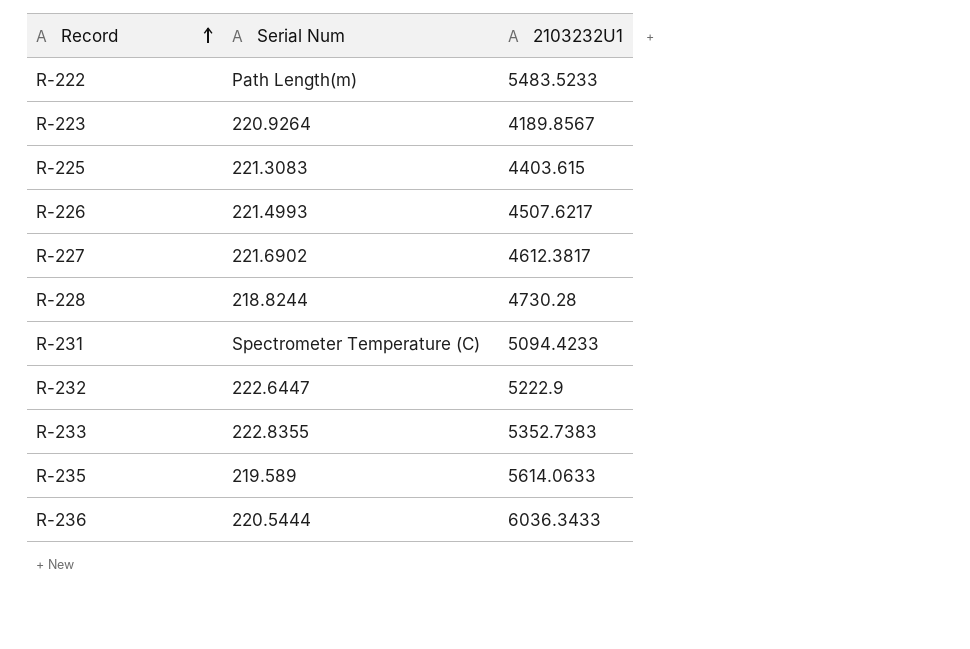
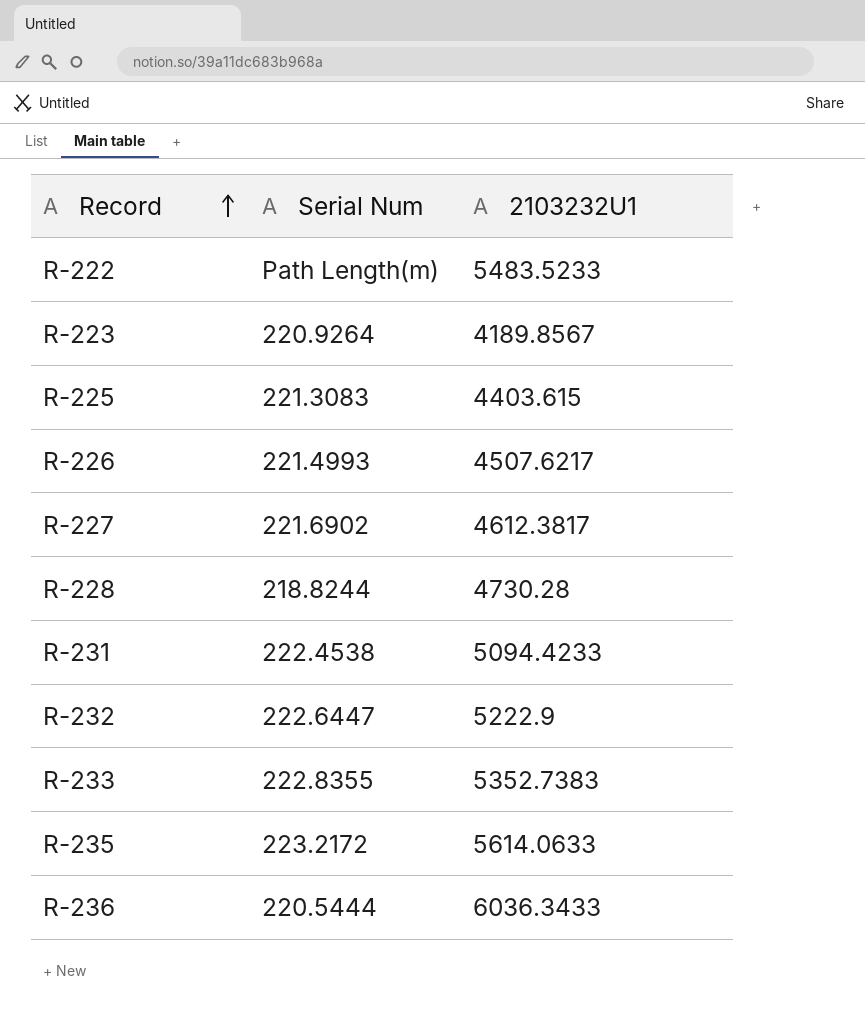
R-231 | Serial Num: Spectrometer Temperature (C) -> 222.4538
R-235 | Serial Num: 219.589 -> 223.2172

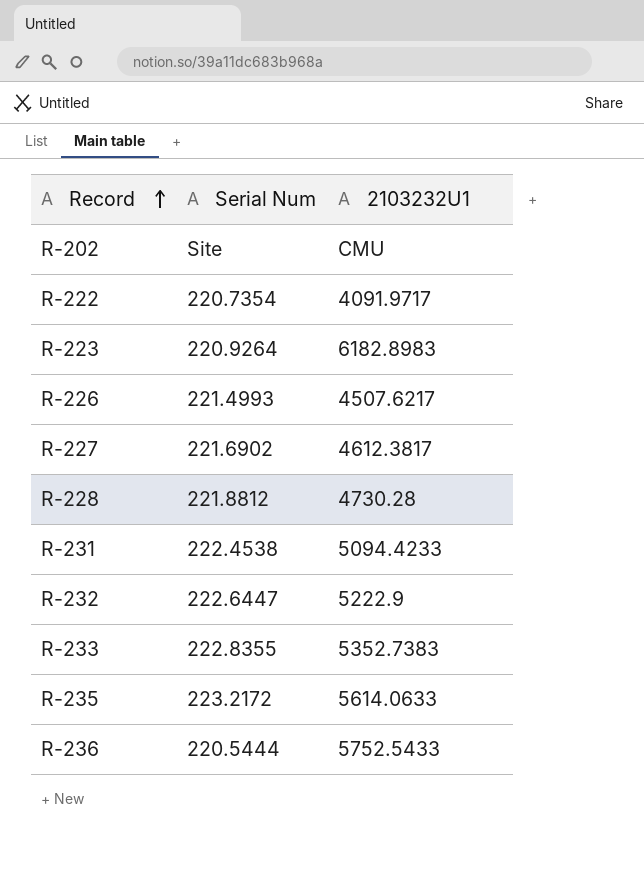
row R-225: 221.3083 | 4403.615 -> none
row R-202: none -> Site | CMU
R-222 | Serial Num: Path Length(m) -> 220.7354
R-222 | 2103232U1: 5483.5233 -> 4091.9717
R-223 | 2103232U1: 4189.8567 -> 6182.8983
R-228 | Serial Num: 218.8244 -> 221.8812
R-236 | 2103232U1: 6036.3433 -> 5752.5433

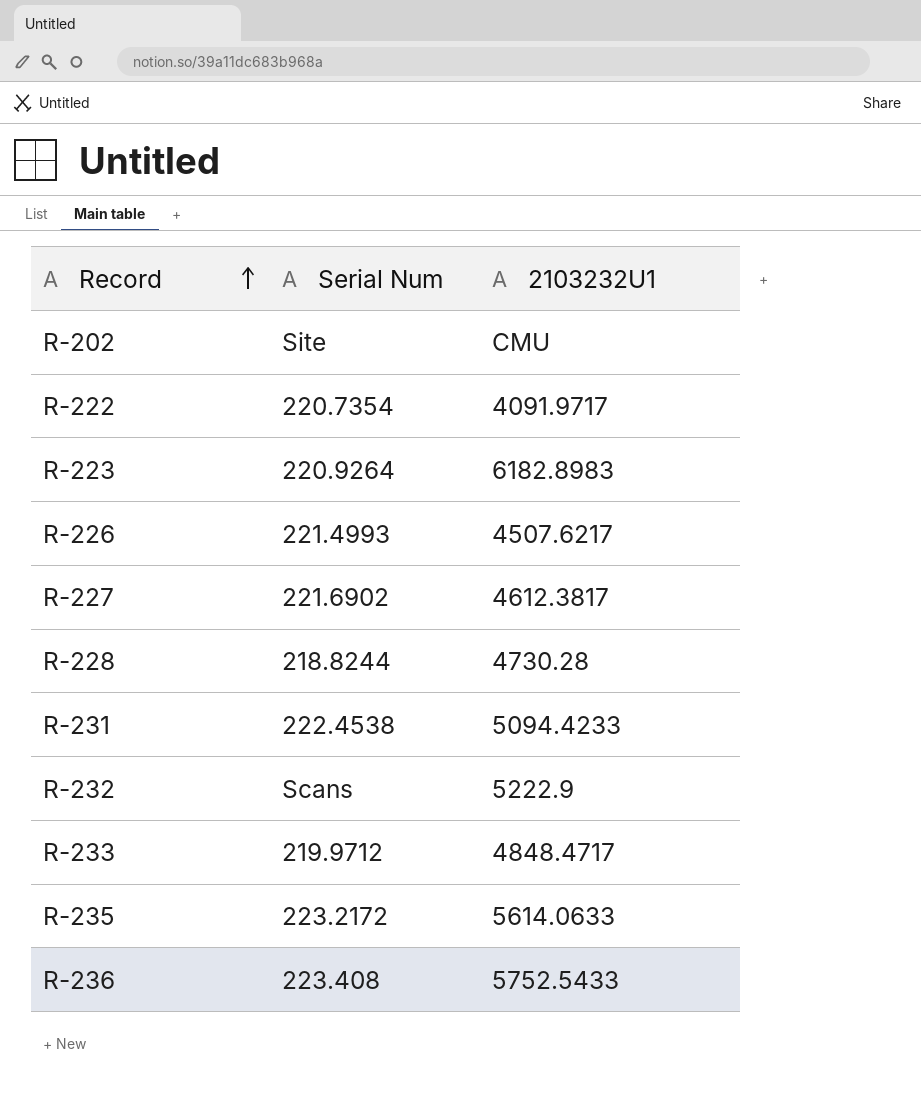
R-228 | Serial Num: 221.8812 -> 218.8244
R-232 | Serial Num: 222.6447 -> Scans
R-233 | Serial Num: 222.8355 -> 219.9712
R-233 | 2103232U1: 5352.7383 -> 4848.4717
R-236 | Serial Num: 220.5444 -> 223.408

